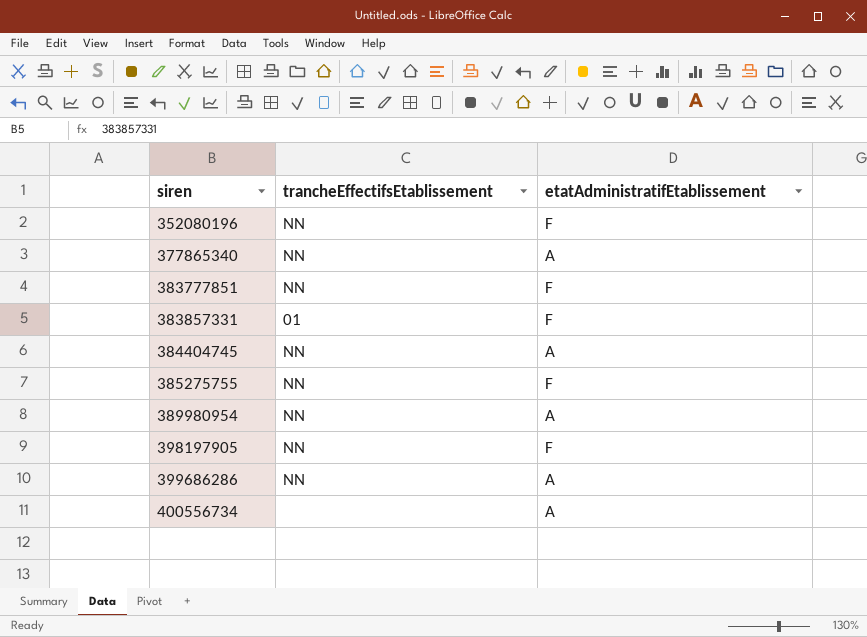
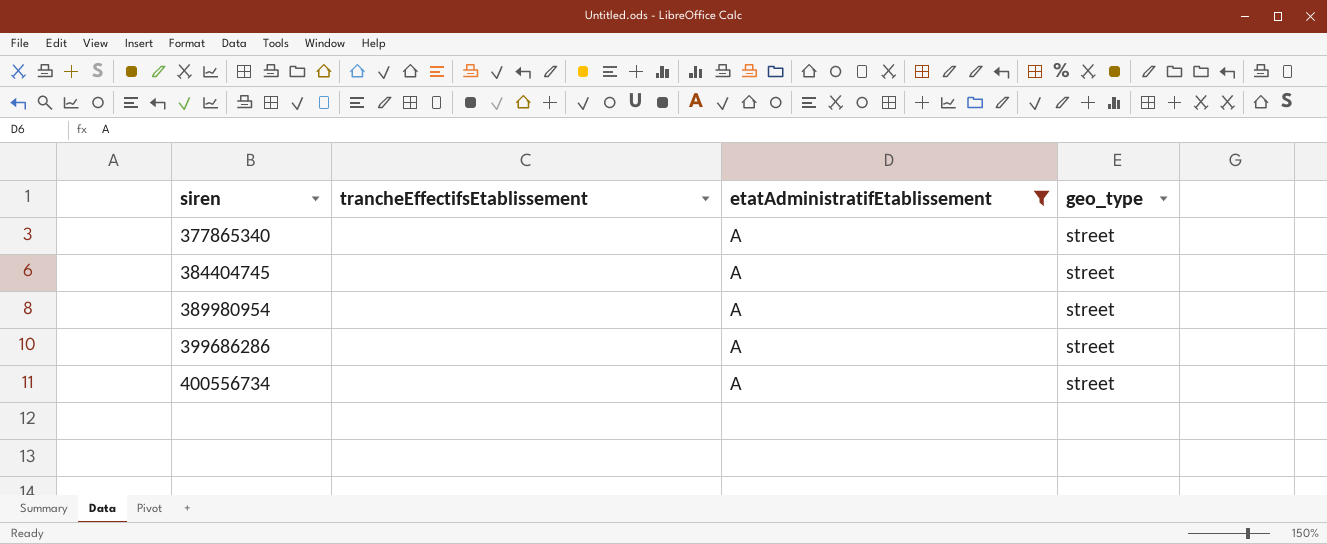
filter: none -> etatAdministratifEtablissement = A
column geo_type | position: none -> 4
377865340 | trancheEffectifsEtablissement: NN -> none
384404745 | trancheEffectifsEtablissement: NN -> none
389980954 | trancheEffectifsEtablissement: NN -> none
399686286 | trancheEffectifsEtablissement: NN -> none

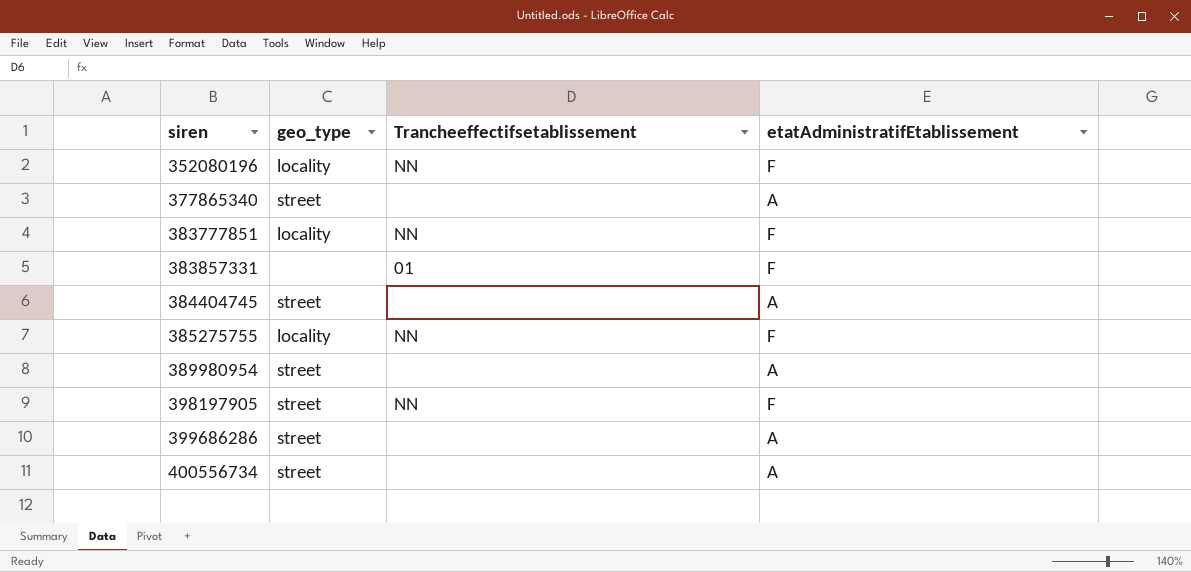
filter: etatAdministratifEtablissement = A -> none
column geo_type | position: 4 -> 2
column name: trancheEffectifsEtablissement -> Trancheeffectifsetablissement

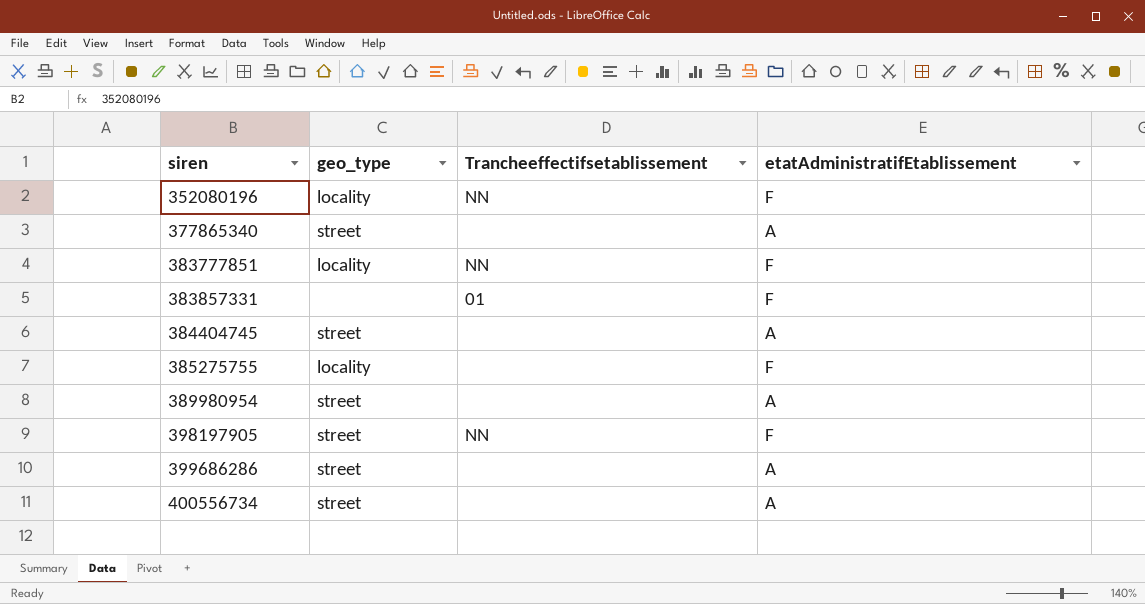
385275755 | Trancheeffectifsetablissement: NN -> none

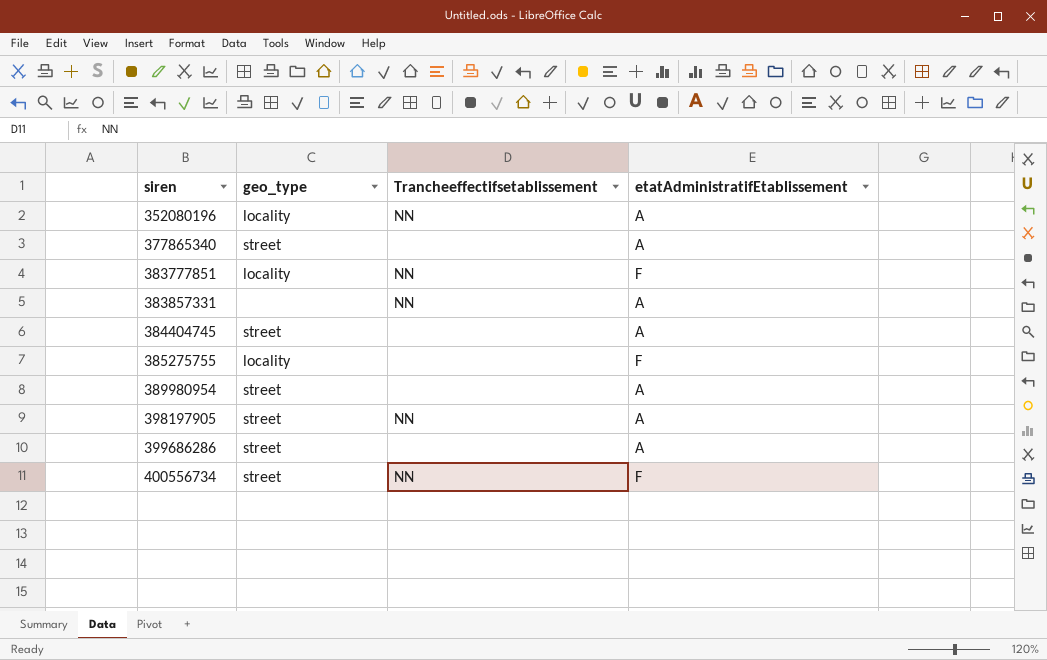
352080196 | etatAdministratifEtablissement: F -> A
383857331 | Trancheeffectifsetablissement: 01 -> NN
383857331 | etatAdministratifEtablissement: F -> A
398197905 | etatAdministratifEtablissement: F -> A
400556734 | Trancheeffectifsetablissement: none -> NN
400556734 | etatAdministratifEtablissement: A -> F

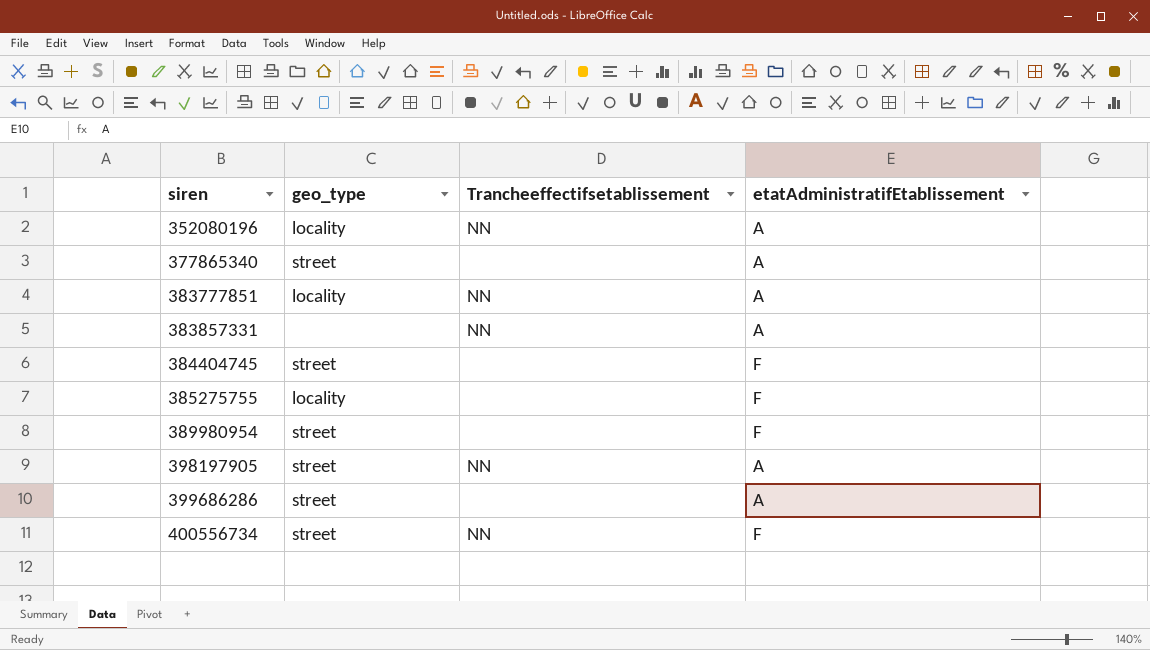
383777851 | etatAdministratifEtablissement: F -> A
384404745 | etatAdministratifEtablissement: A -> F
389980954 | etatAdministratifEtablissement: A -> F

